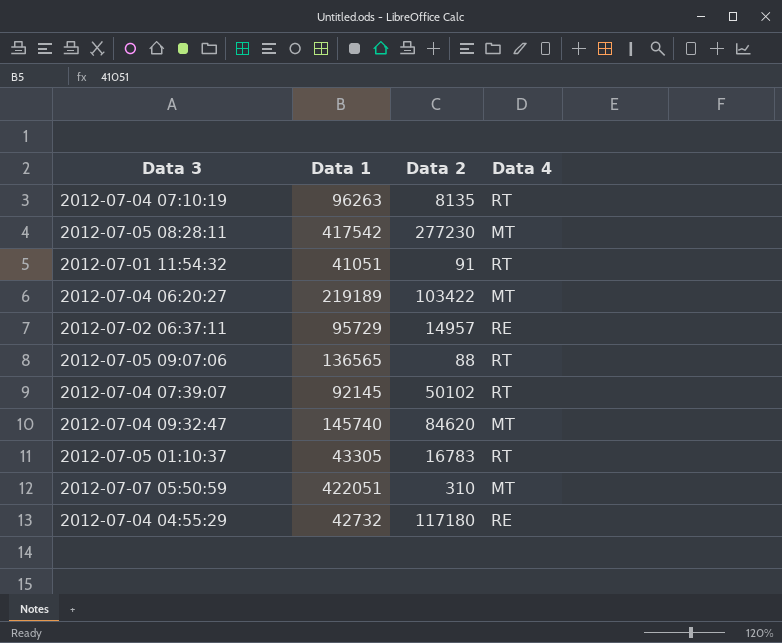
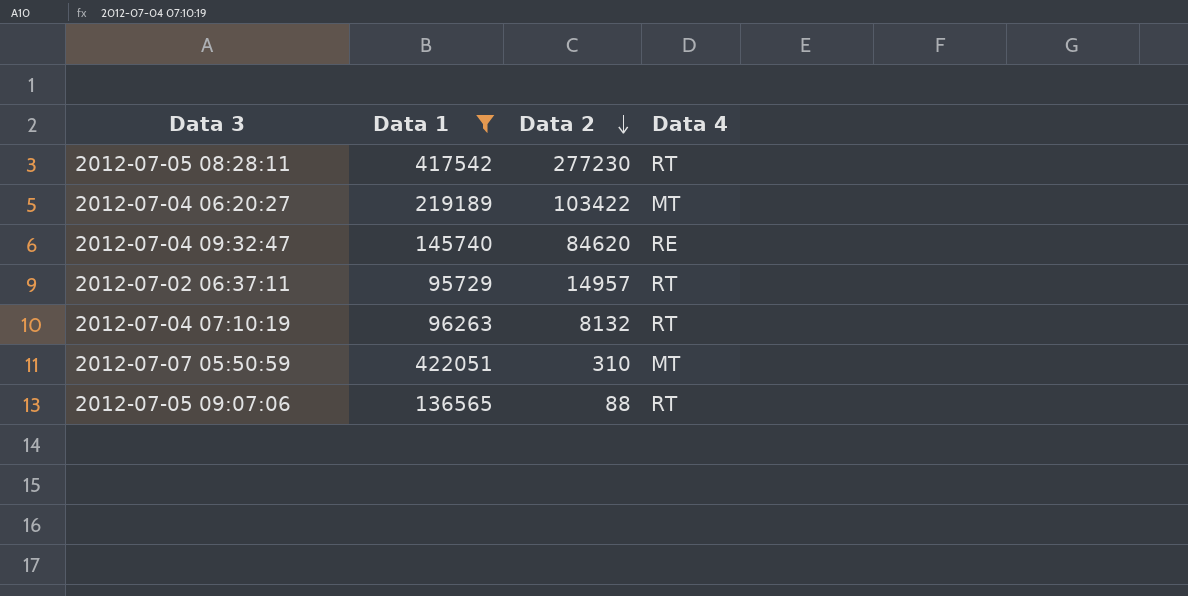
filter: none -> Data 1 >= 95729
row order: none -> Data 2 descending
2012-07-05 08:28:11 | Data 4: MT -> RT
2012-07-04 09:32:47 | Data 4: MT -> RE
2012-07-02 06:37:11 | Data 4: RE -> RT
2012-07-04 07:10:19 | Data 2: 8135 -> 8132

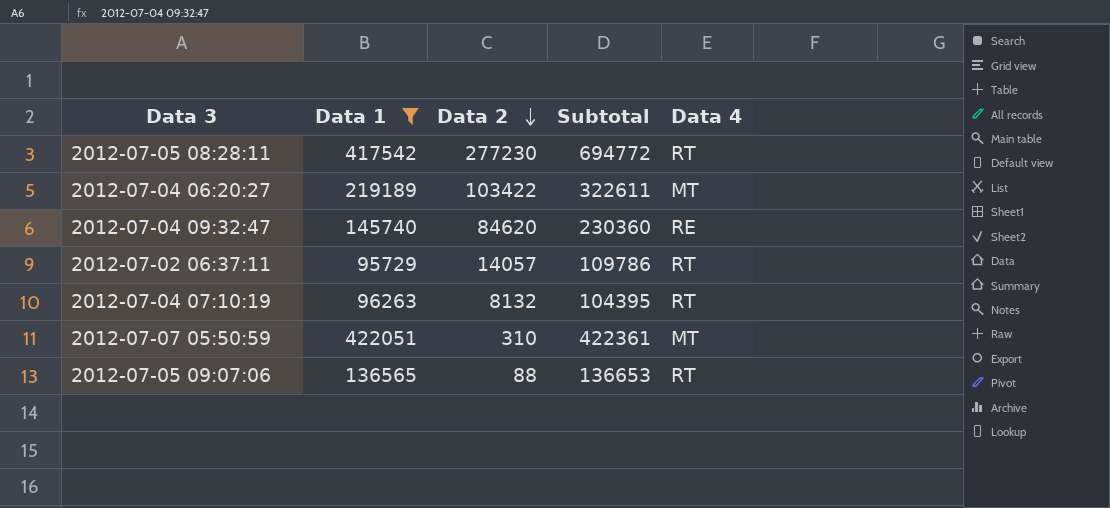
column Subtotal | formula: none -> [Data 1] + [Data 2]
2012-07-02 06:37:11 | Data 2: 14957 -> 14057

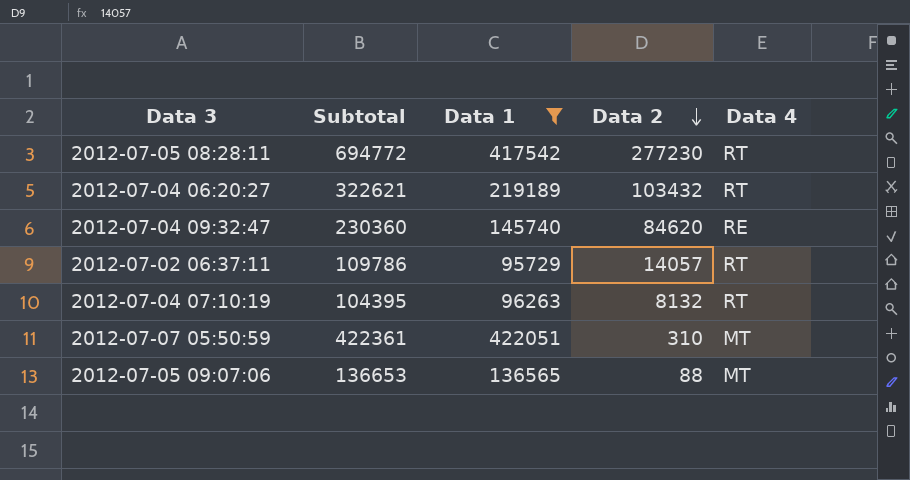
column Subtotal | position: 4 -> 2
2012-07-04 06:20:27 | Subtotal: 322611 -> 322621
2012-07-04 06:20:27 | Data 2: 103422 -> 103432
2012-07-04 06:20:27 | Data 4: MT -> RT
2012-07-05 09:07:06 | Data 4: RT -> MT

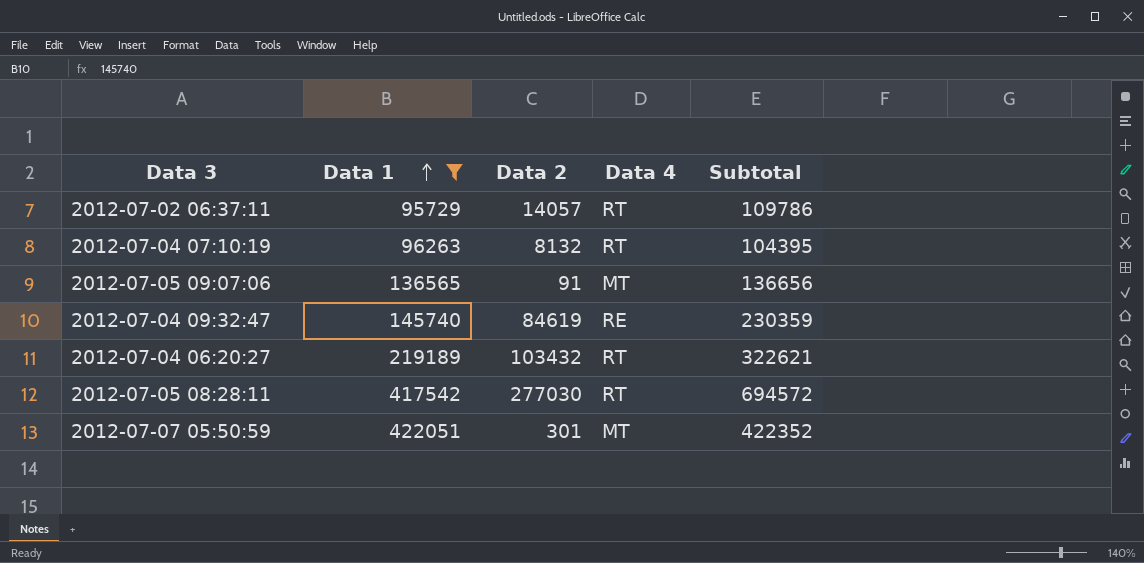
row order: Data 2 descending -> Data 1 ascending
column Subtotal | position: 2 -> 5
2012-07-05 09:07:06 | Data 2: 88 -> 91
2012-07-05 09:07:06 | Subtotal: 136653 -> 136656
2012-07-04 09:32:47 | Data 2: 84620 -> 84619
2012-07-04 09:32:47 | Subtotal: 230360 -> 230359
2012-07-05 08:28:11 | Data 2: 277230 -> 277030
2012-07-05 08:28:11 | Subtotal: 694772 -> 694572
2012-07-07 05:50:59 | Data 2: 310 -> 301
2012-07-07 05:50:59 | Subtotal: 422361 -> 422352

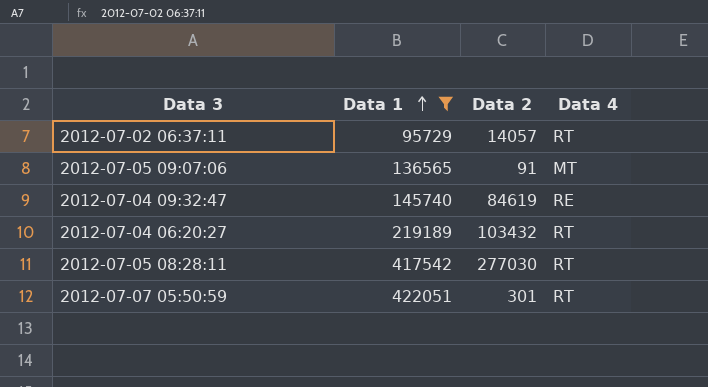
column Subtotal | formula: [Data 1] + [Data 2] -> none
row 2012-07-04 07:10:19: 96263 | 8132 | RT | 104395 -> none
2012-07-07 05:50:59 | Data 4: MT -> RT

